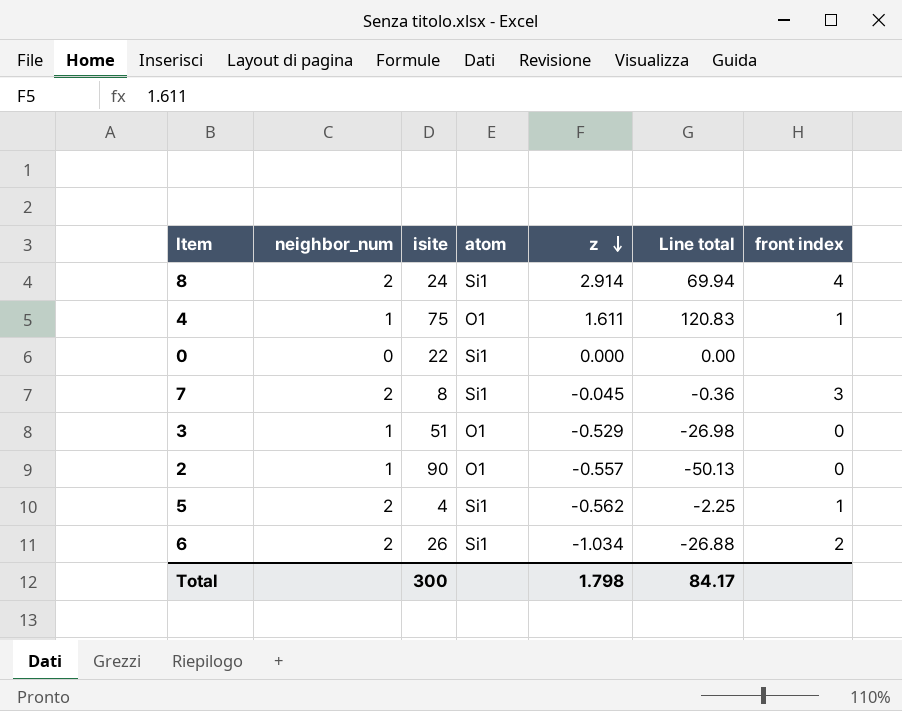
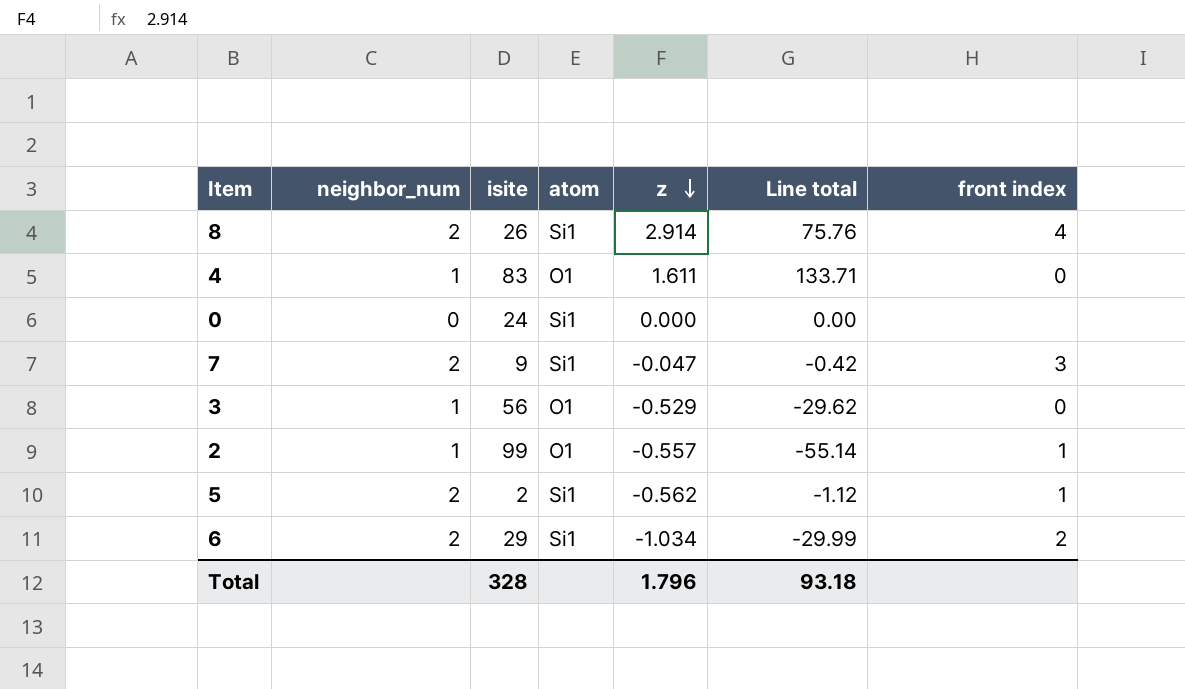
8 | isite: 24 -> 26
8 | Line total: 69.94 -> 75.76
4 | isite: 75 -> 83
4 | Line total: 120.83 -> 133.71
4 | front index: 1 -> 0
0 | isite: 22 -> 24
7 | isite: 8 -> 9
7 | z: -0.045 -> -0.047
7 | Line total: -0.36 -> -0.42
3 | isite: 51 -> 56
3 | Line total: -26.98 -> -29.62
2 | isite: 90 -> 99
2 | Line total: -50.13 -> -55.14
2 | front index: 0 -> 1
5 | isite: 4 -> 2
5 | Line total: -2.25 -> -1.12
6 | isite: 26 -> 29
6 | Line total: -26.88 -> -29.99
Total | isite: 300 -> 328
Total | z: 1.798 -> 1.796
Total | Line total: 84.17 -> 93.18

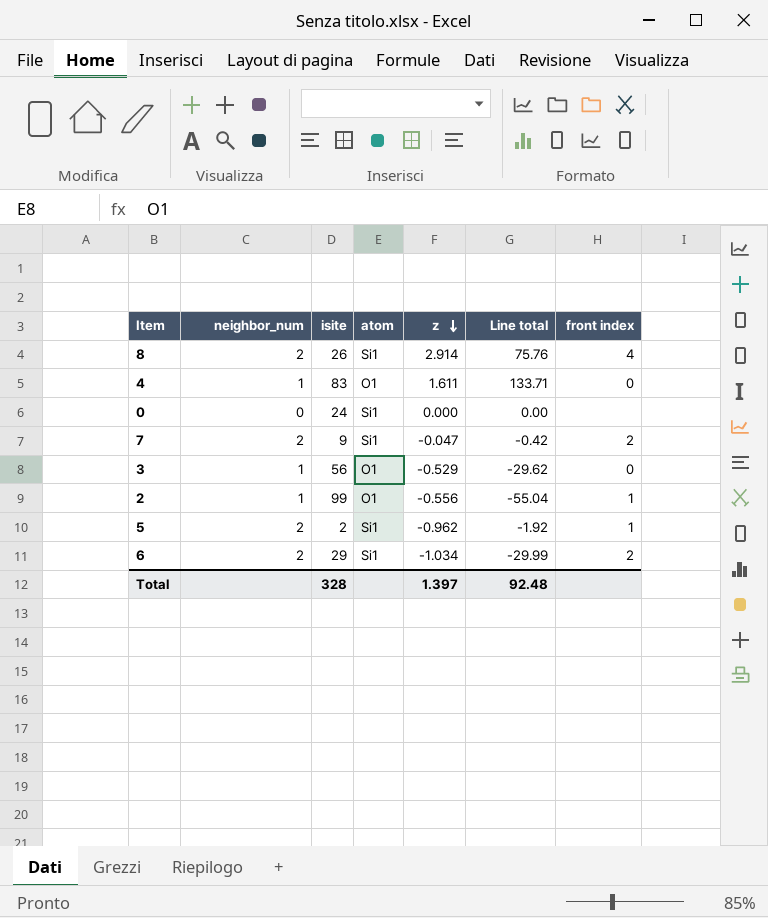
7 | front index: 3 -> 2
2 | z: -0.557 -> -0.556
2 | Line total: -55.14 -> -55.04
5 | z: -0.562 -> -0.962
5 | Line total: -1.12 -> -1.92
Total | z: 1.796 -> 1.397
Total | Line total: 93.18 -> 92.48

